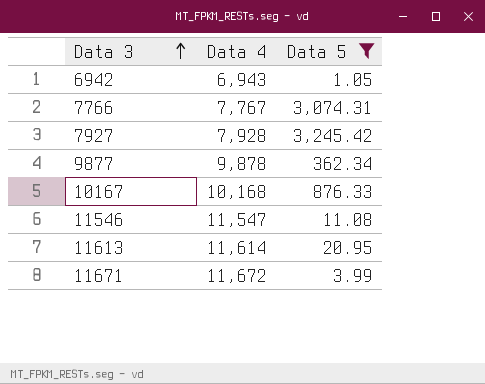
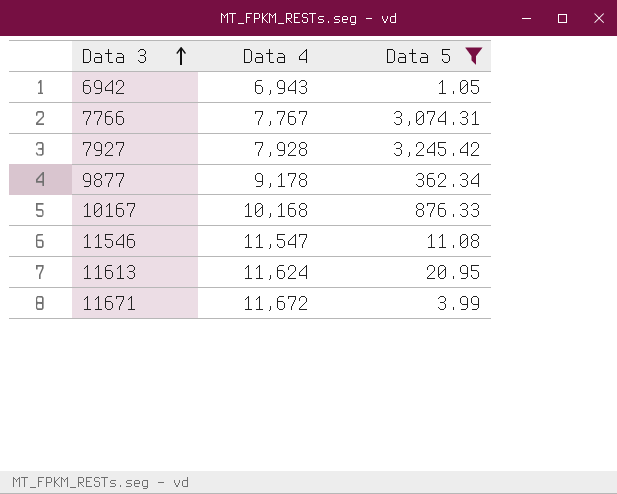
9877 | Data 4: 9,878 -> 9,178
11613 | Data 4: 11,614 -> 11,624

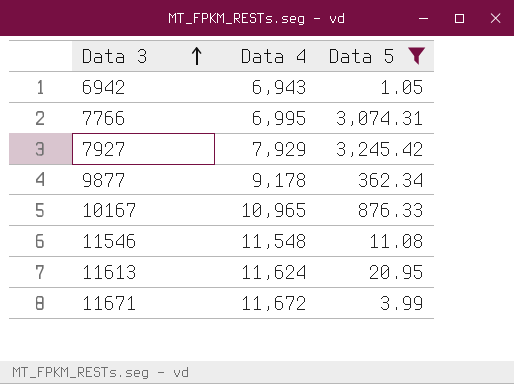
7766 | Data 4: 7,767 -> 6,995
7927 | Data 4: 7,928 -> 7,929
10167 | Data 4: 10,168 -> 10,965
11546 | Data 4: 11,547 -> 11,548

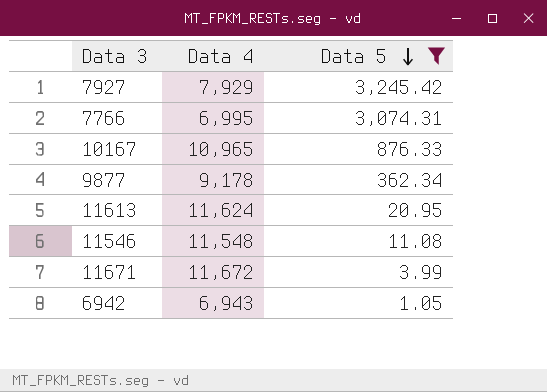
row order: Data 3 ascending -> Data 5 descending

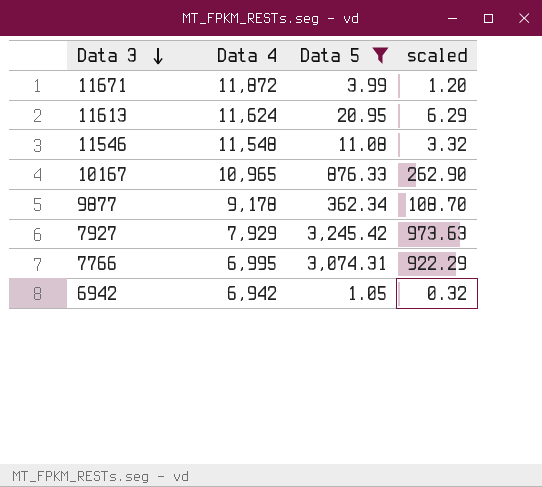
row order: Data 5 descending -> Data 3 descending
column scaled | formula: none -> [Data 5] * 0.3
11671 | Data 4: 11,672 -> 11,872
6942 | Data 4: 6,943 -> 6,942

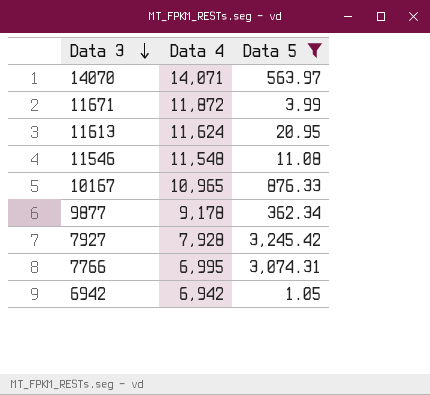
column scaled | formula: [Data 5] * 0.3 -> none
row 14070: none -> 14,071 | 563.97
7927 | Data 4: 7,929 -> 7,928

